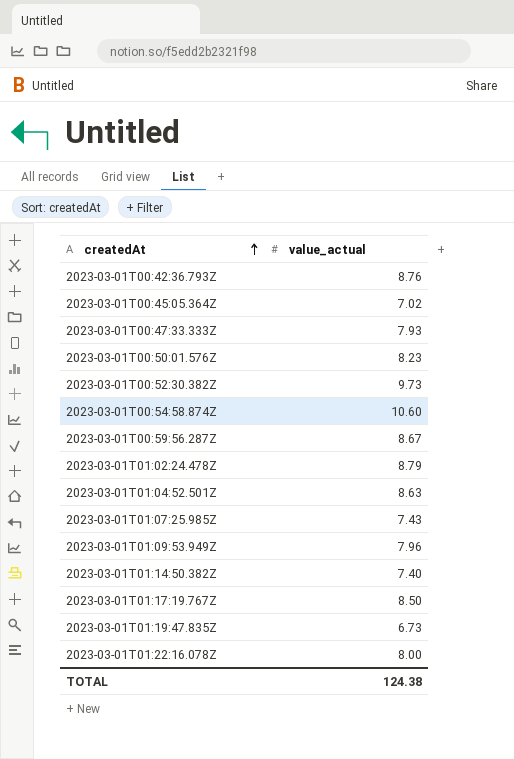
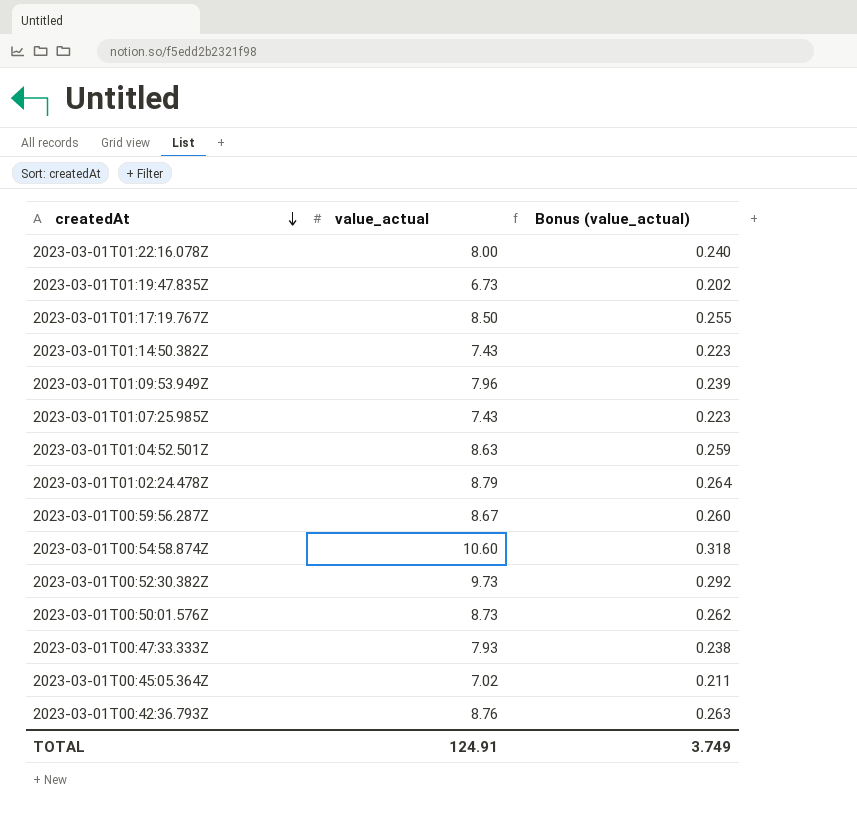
row order: createdAt ascending -> createdAt descending
column Bonus (value_actual) | formula: none -> [value_actual] * 0.03
2023-03-01T01:14:50.382Z | value_actual: 7.40 -> 7.43
2023-03-01T00:50:01.576Z | value_actual: 8.23 -> 8.73
TOTAL | value_actual: 124.38 -> 124.91

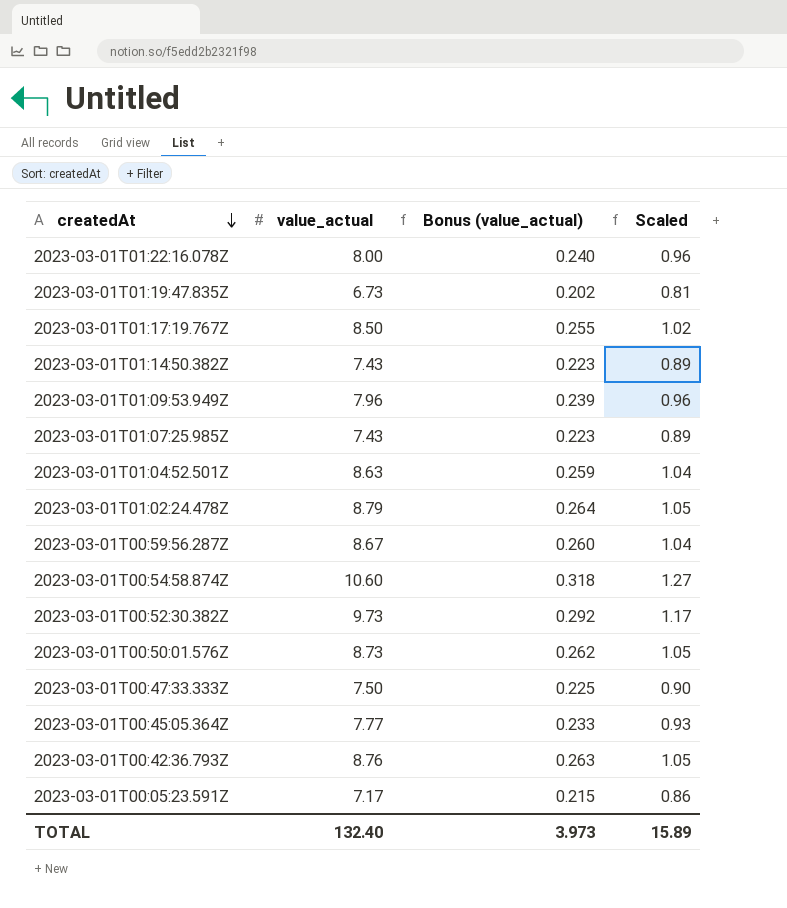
column Scaled | formula: none -> [value_actual] * 0.12
2023-03-01T00:47:33.333Z | value_actual: 7.93 -> 7.50
2023-03-01T00:47:33.333Z | Bonus (value_actual): 0.238 -> 0.225
2023-03-01T00:45:05.364Z | value_actual: 7.02 -> 7.77
2023-03-01T00:45:05.364Z | Bonus (value_actual): 0.211 -> 0.233
row 2023-03-01T00:05:23.591Z: none -> 7.17 | 0.215 | 0.86
TOTAL | value_actual: 124.91 -> 132.40
TOTAL | Bonus (value_actual): 3.749 -> 3.973

